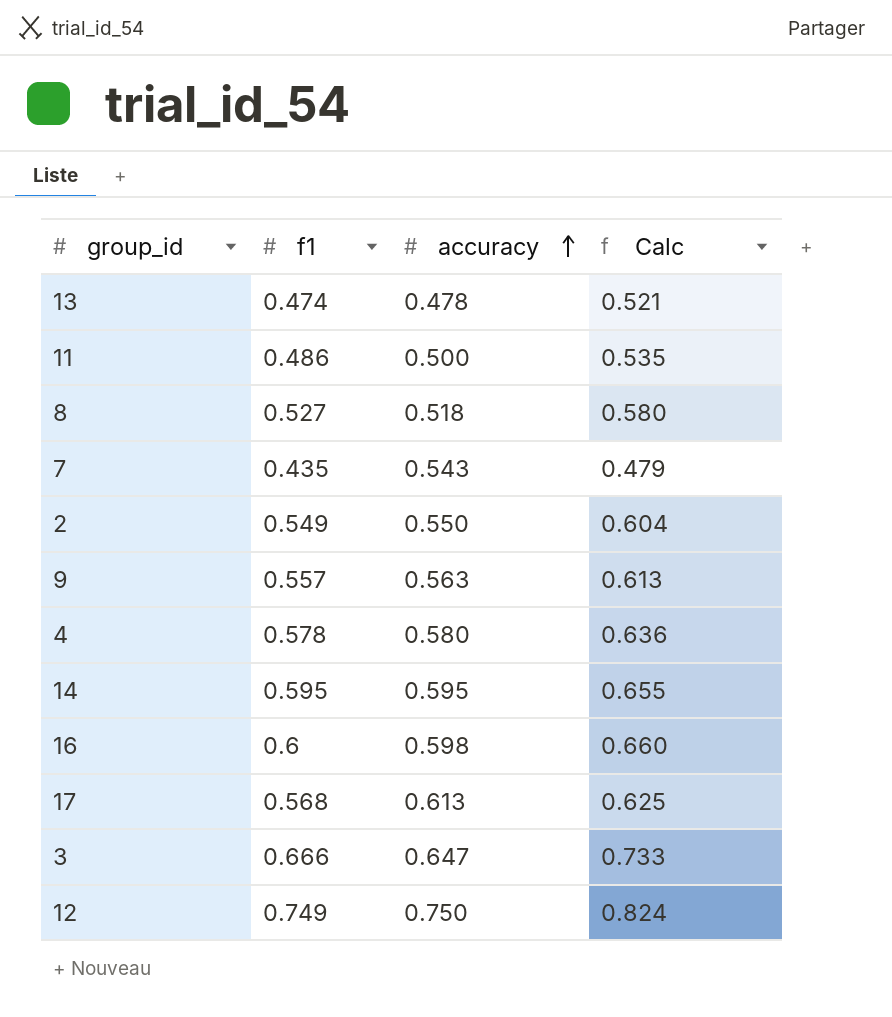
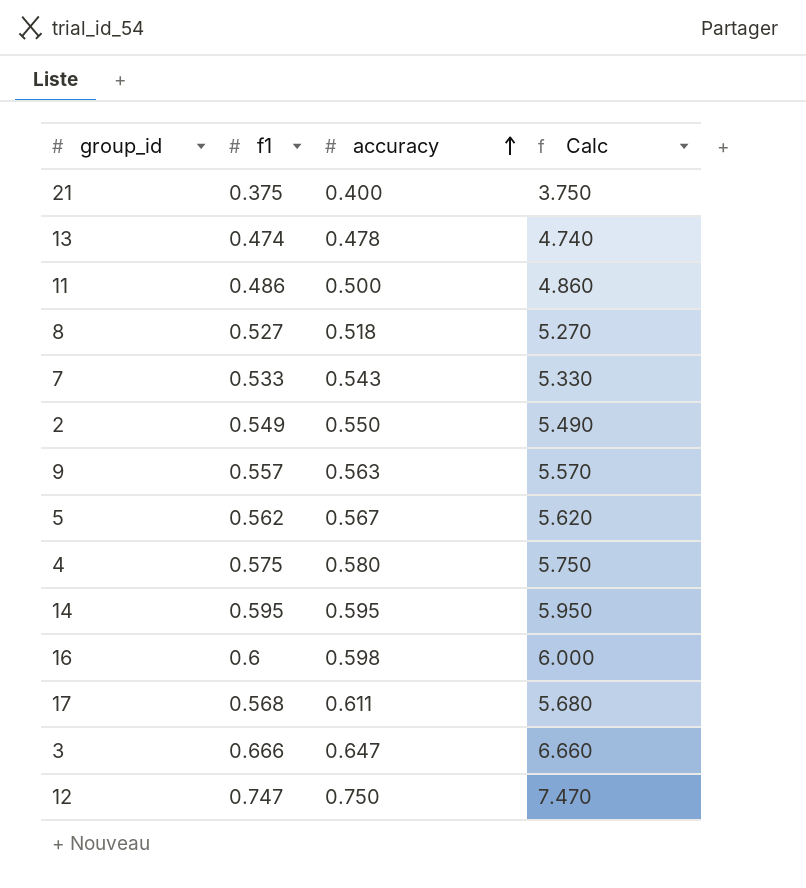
column Calc | formula: [f1] * 1.1 -> [f1] * 10
row 21: none -> 0.375 | 0.400 | 3.750
7 | f1: 0.435 -> 0.533
row 5: none -> 0.562 | 0.567 | 5.620
4 | f1: 0.578 -> 0.575
17 | accuracy: 0.613 -> 0.611
12 | f1: 0.749 -> 0.747

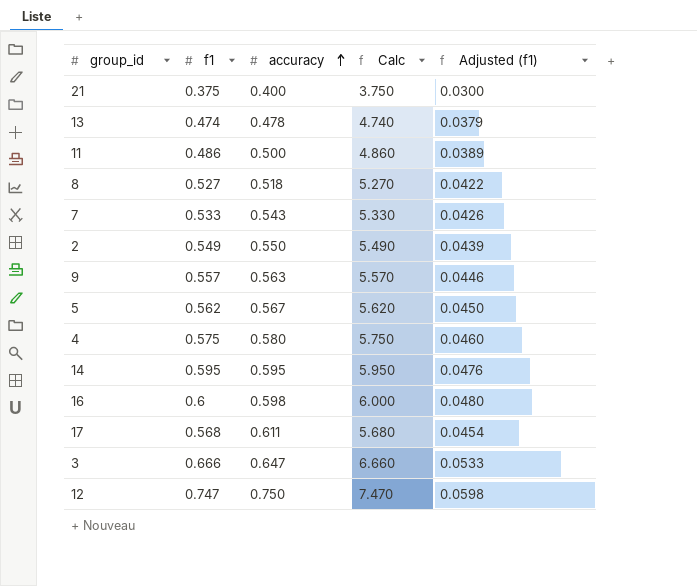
column Adjusted (f1) | formula: none -> [f1] * 0.08

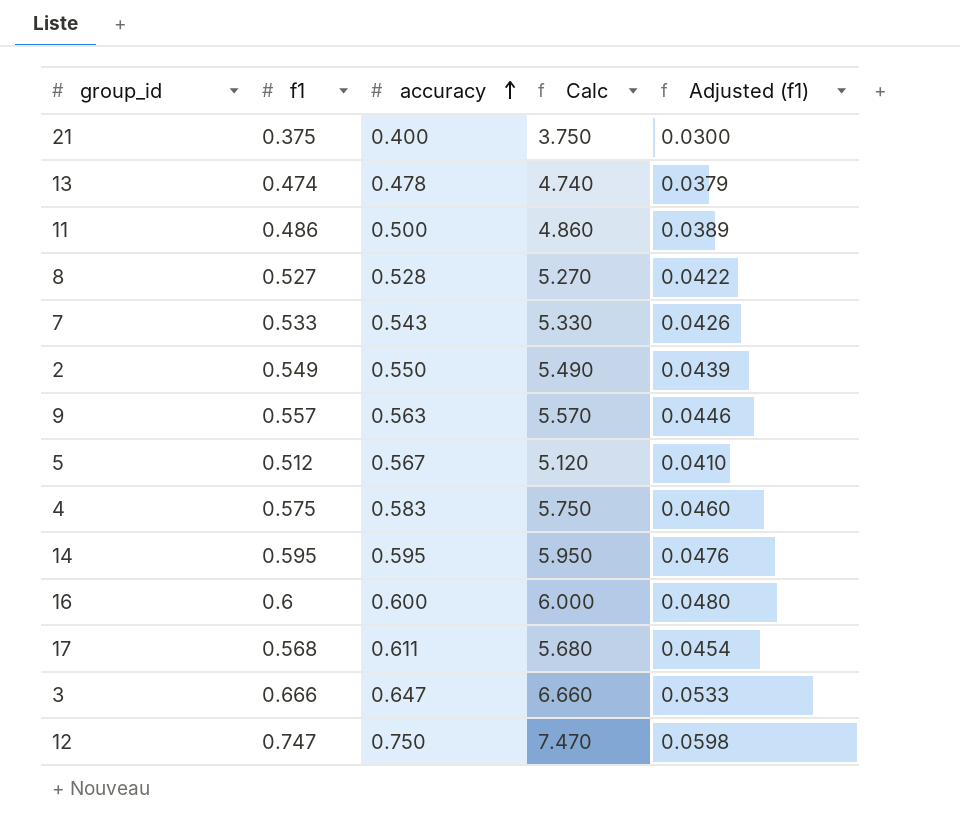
8 | accuracy: 0.518 -> 0.528
5 | f1: 0.562 -> 0.512
5 | Calc: 5.620 -> 5.120
5 | Adjusted (f1): 0.0450 -> 0.0410
4 | accuracy: 0.580 -> 0.583
16 | accuracy: 0.598 -> 0.600

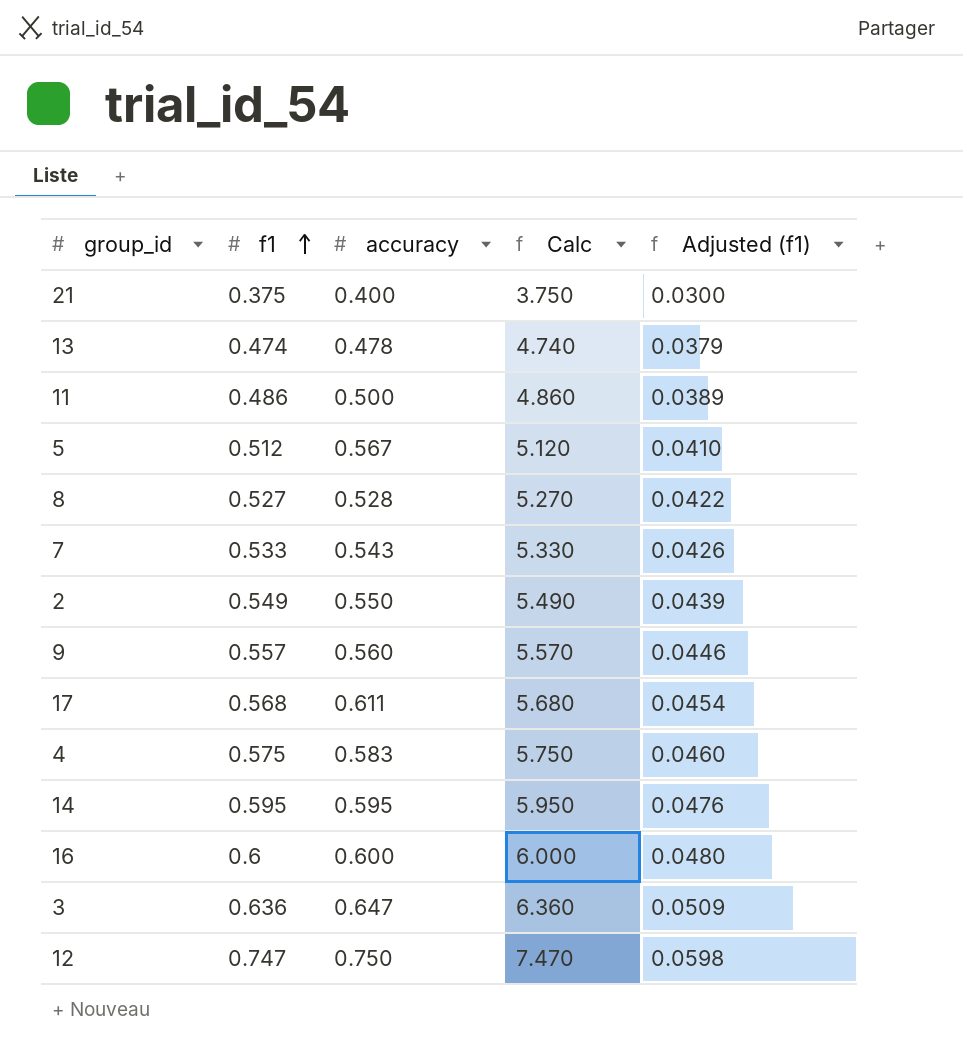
row order: accuracy ascending -> f1 ascending
9 | accuracy: 0.563 -> 0.560
3 | f1: 0.666 -> 0.636
3 | Calc: 6.660 -> 6.360
3 | Adjusted (f1): 0.0533 -> 0.0509

